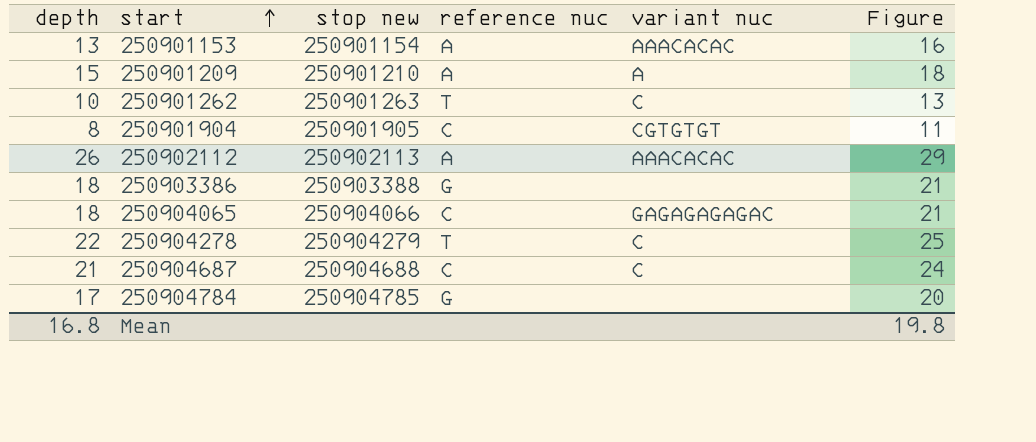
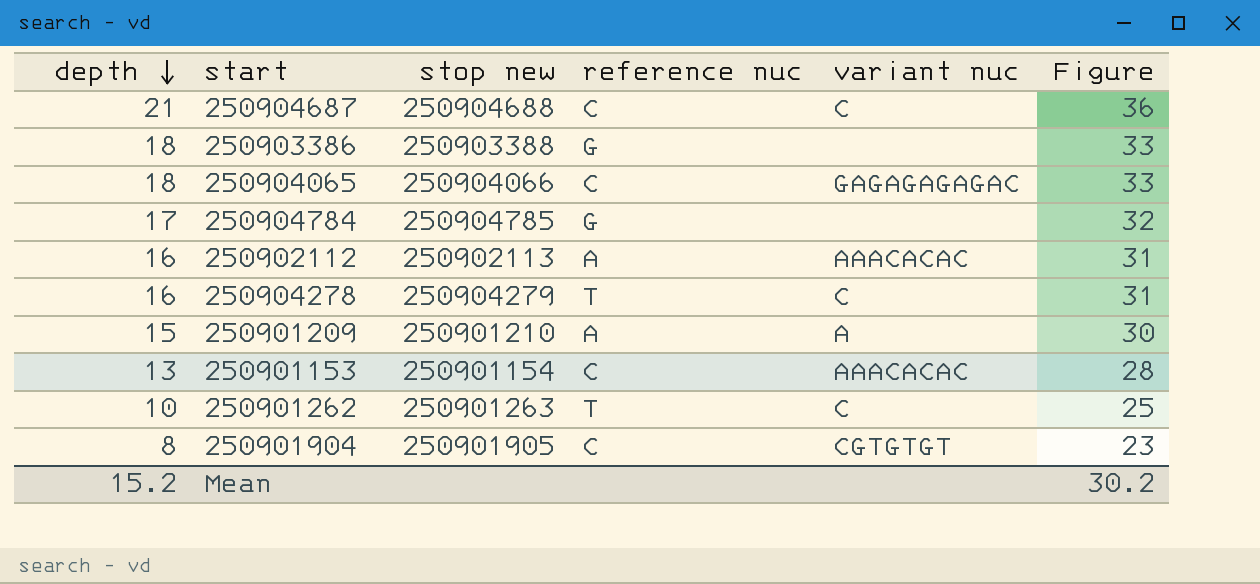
row order: start ascending -> depth descending
column Figure | formula: [depth] + 3 -> [depth] + 15
250902112 | depth: 26 -> 16
250904278 | depth: 22 -> 16
250901153 | reference nuc: A -> C
Mean | depth: 16.8 -> 15.2
Mean | Figure: 19.8 -> 30.2

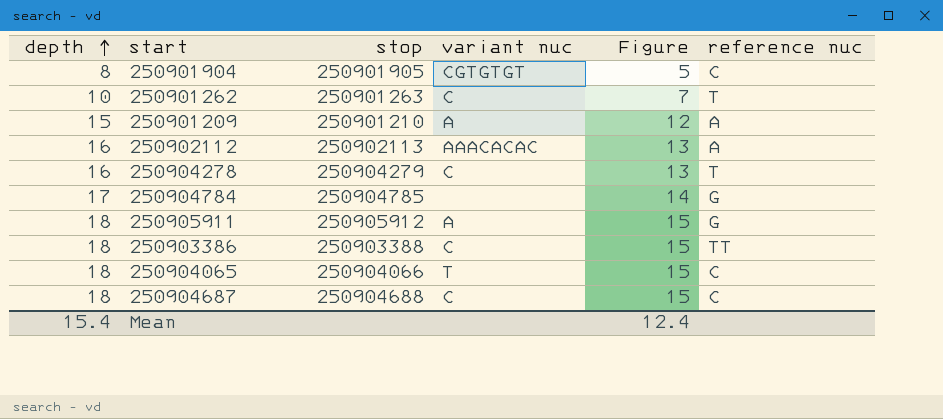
row order: depth descending -> depth ascending
column name: stop new -> stop
column Figure | formula: [depth] + 15 -> [depth] - 3
column reference nuc | position: 4 -> 6
row 250901153: 13 | 250901154 | C | AAACACAC | 28 -> none
row 250905911: none -> 18 | 250905912 | A | 15 | G
250903386 | variant nuc: none -> C
250903386 | reference nuc: G -> TT
250904065 | variant nuc: GAGAGAGAGAC -> T
250904687 | depth: 21 -> 18
Mean | depth: 15.2 -> 15.4
Mean | Figure: 30.2 -> 12.4

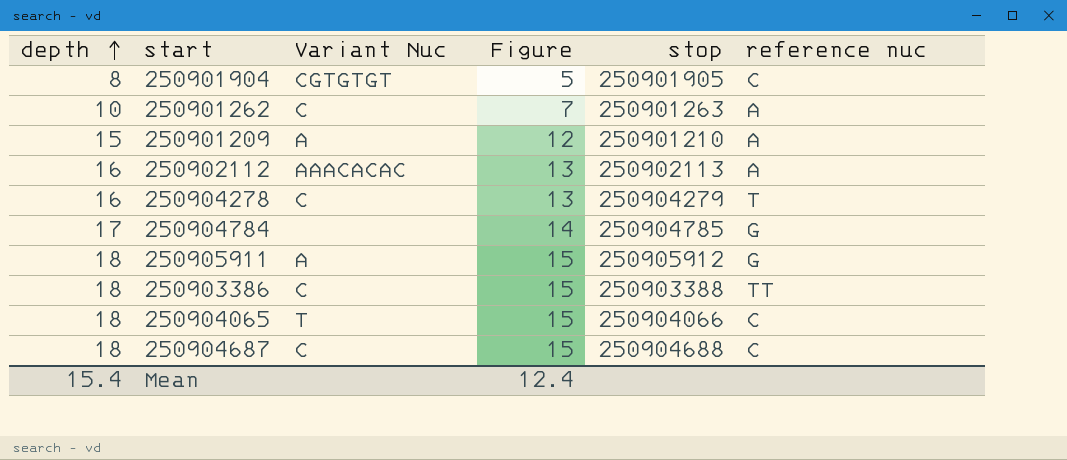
column name: variant nuc -> Variant Nuc
column stop | position: 3 -> 5
250901262 | reference nuc: T -> A

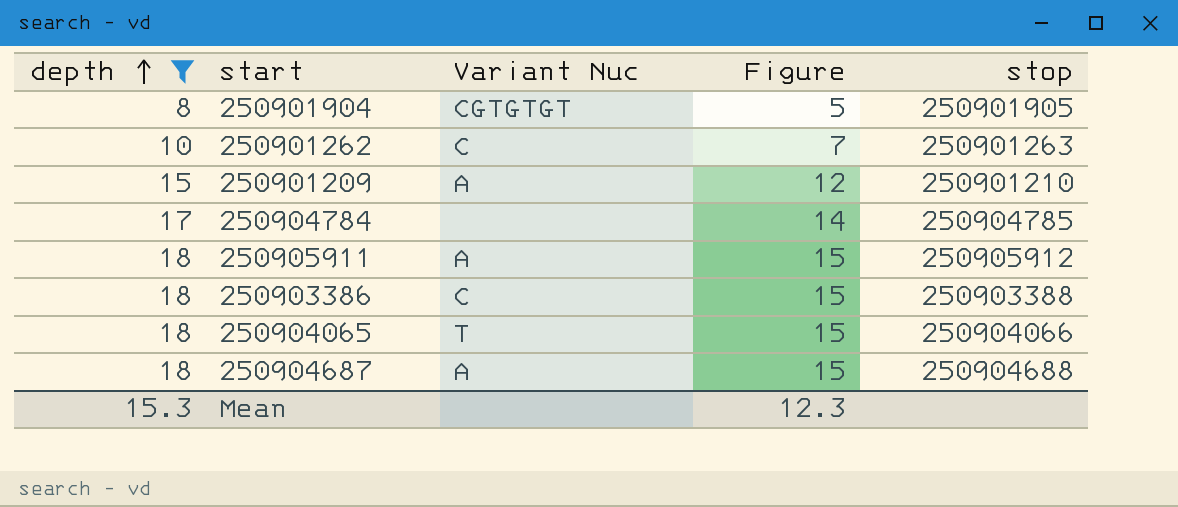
filter: none -> depth != 16
column reference nuc | position: 6 -> none
250904687 | Variant Nuc: C -> A
Mean | depth: 15.4 -> 15.3
Mean | Figure: 12.4 -> 12.3

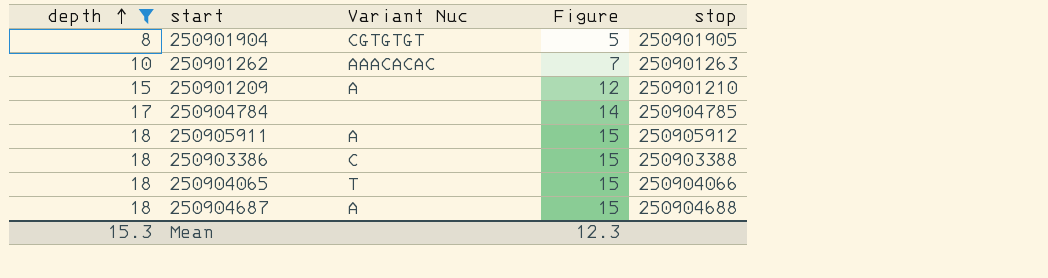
250901262 | Variant Nuc: C -> AAACACAC

